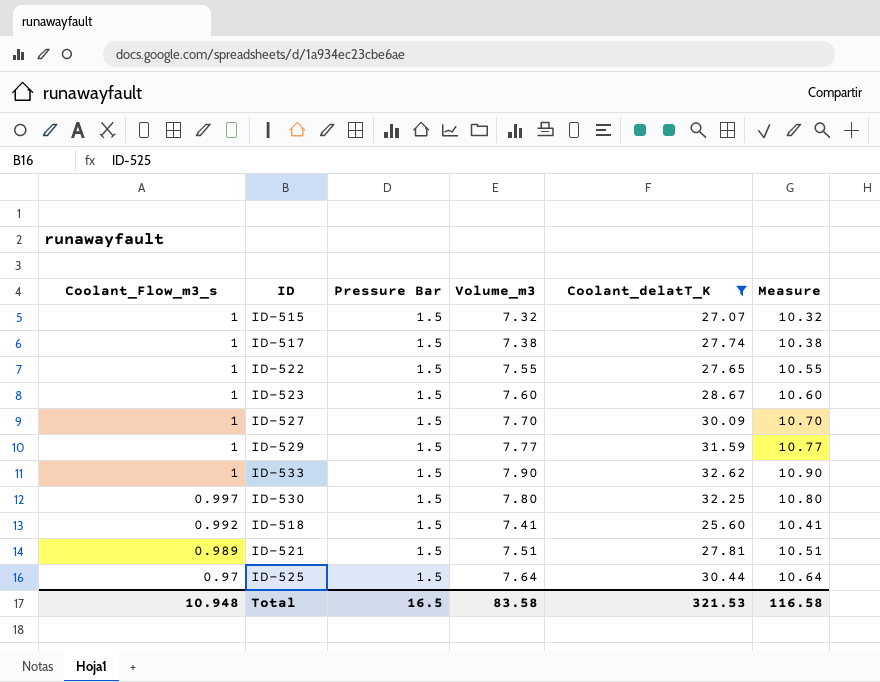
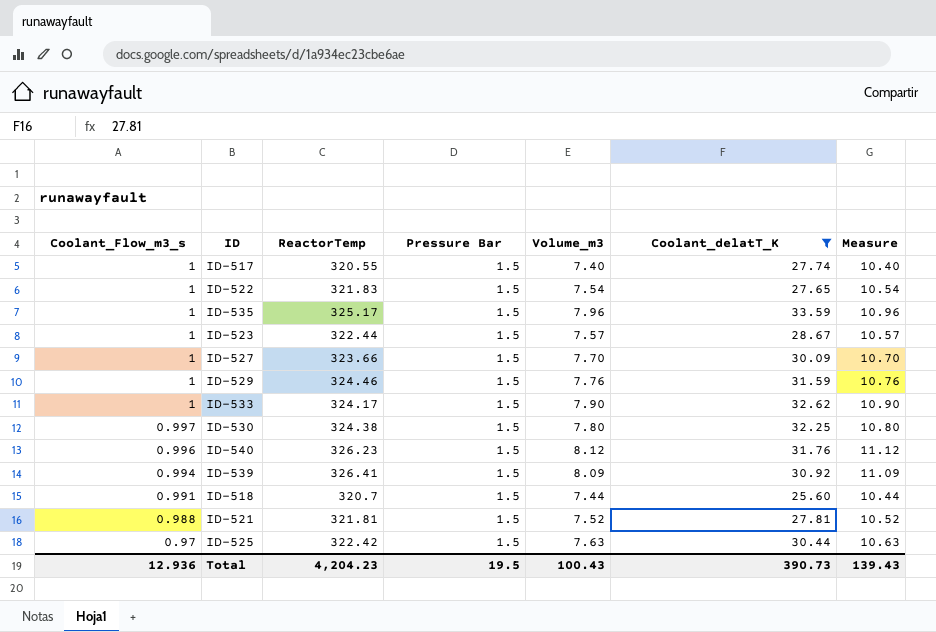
column ReactorTemp | position: none -> 3
row ID-515: 1 | 1.5 | 7.32 | 27.07 | 10.32 -> none
ID-517 | Volume_m3: 7.38 -> 7.40
ID-517 | Measure: 10.38 -> 10.40
ID-522 | Volume_m3: 7.55 -> 7.54
ID-522 | Measure: 10.55 -> 10.54
row ID-535: none -> 1 | 325.17 | 1.5 | 7.96 | 33.59 | 10.96
ID-523 | Volume_m3: 7.60 -> 7.57
ID-523 | Measure: 10.60 -> 10.57
ID-529 | Volume_m3: 7.77 -> 7.76
ID-529 | Measure: 10.77 -> 10.76
row ID-540: none -> 0.996 | 326.23 | 1.5 | 8.12 | 31.76 | 11.12
row ID-539: none -> 0.994 | 326.41 | 1.5 | 8.09 | 30.92 | 11.09
ID-518 | Coolant_Flow_m3_s: 0.992 -> 0.991
ID-518 | Volume_m3: 7.41 -> 7.44
ID-518 | Measure: 10.41 -> 10.44
ID-521 | Coolant_Flow_m3_s: 0.989 -> 0.988
ID-521 | Volume_m3: 7.51 -> 7.52
ID-521 | Measure: 10.51 -> 10.52
ID-525 | Volume_m3: 7.64 -> 7.63
ID-525 | Measure: 10.64 -> 10.63
Total | Coolant_Flow_m3_s: 10.948 -> 12.936
Total | Pressure Bar: 16.5 -> 19.5
Total | Volume_m3: 83.58 -> 100.43
Total | Coolant_delatT_K: 321.53 -> 390.73
Total | Measure: 116.58 -> 139.43

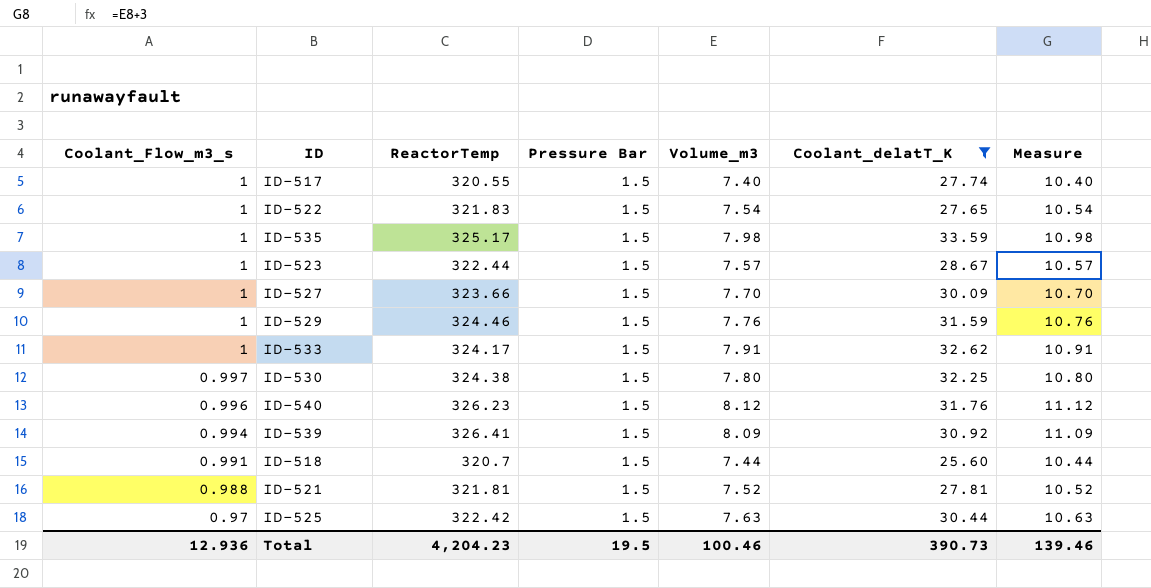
ID-535 | Volume_m3: 7.96 -> 7.98
ID-535 | Measure: 10.96 -> 10.98
ID-533 | Volume_m3: 7.90 -> 7.91
ID-533 | Measure: 10.90 -> 10.91
Total | Volume_m3: 100.43 -> 100.46
Total | Measure: 139.43 -> 139.46

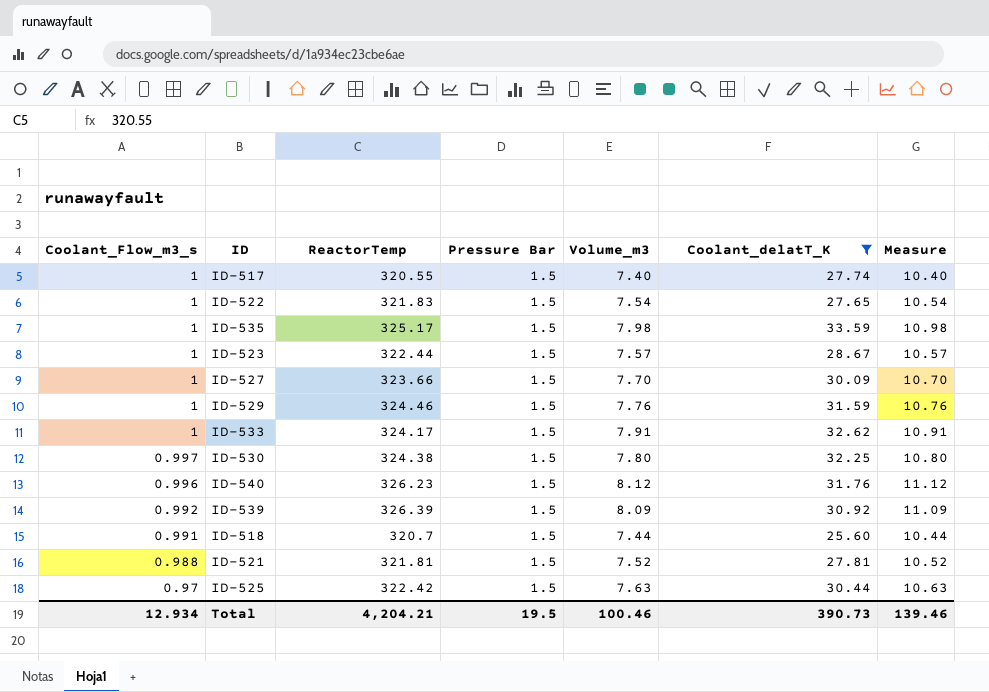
ID-539 | Coolant_Flow_m3_s: 0.994 -> 0.992
ID-539 | ReactorTemp: 326.41 -> 326.39
Total | Coolant_Flow_m3_s: 12.936 -> 12.934
Total | ReactorTemp: 4,204.23 -> 4,204.21

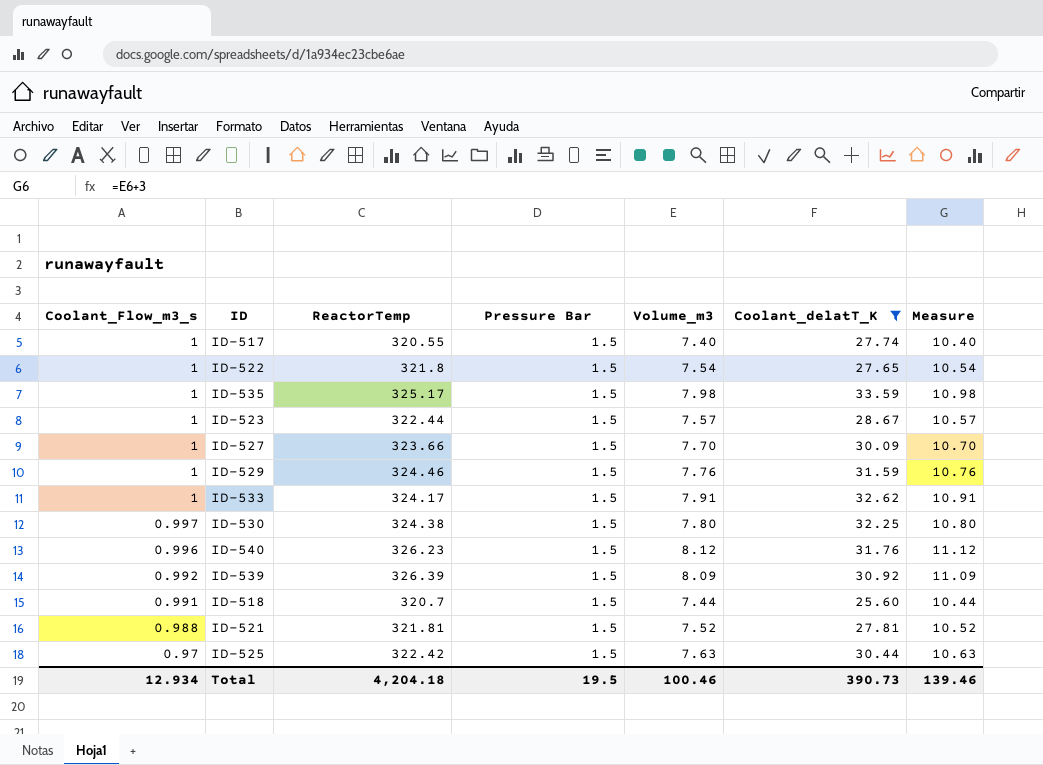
ID-522 | ReactorTemp: 321.83 -> 321.8
Total | ReactorTemp: 4,204.21 -> 4,204.18

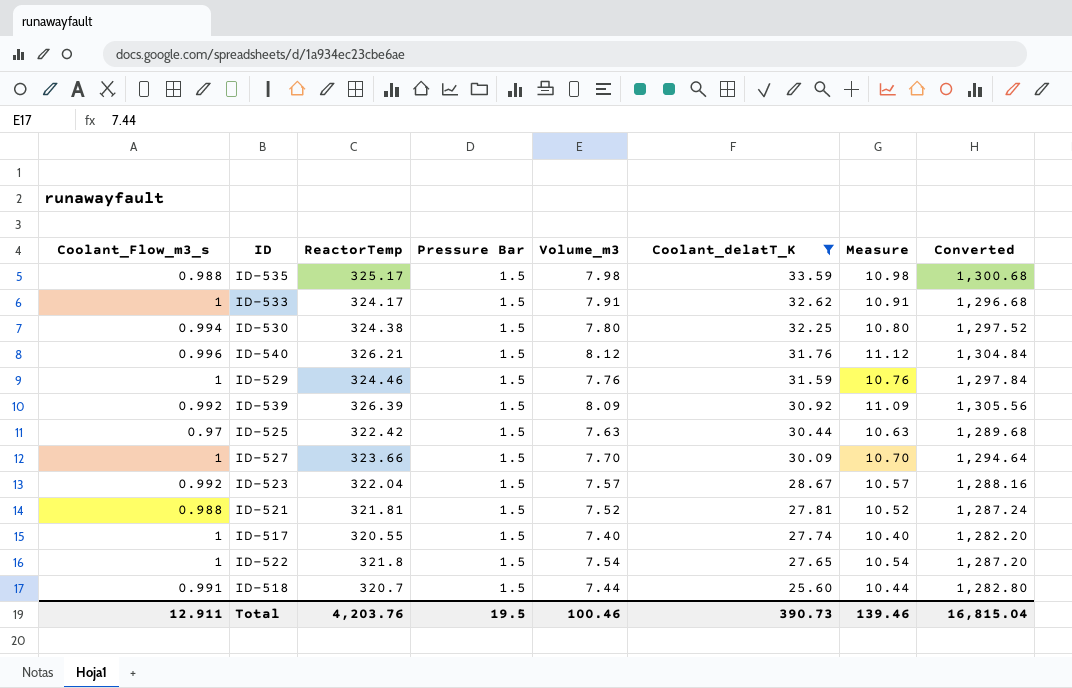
row order: Coolant_Flow_m3_s descending -> Coolant_delatT_K descending
column Converted | formula: none -> [ReactorTemp] * 4
ID-535 | Coolant_Flow_m3_s: 1 -> 0.988
ID-530 | Coolant_Flow_m3_s: 0.997 -> 0.994
ID-540 | ReactorTemp: 326.23 -> 326.21
ID-523 | Coolant_Flow_m3_s: 1 -> 0.992
ID-523 | ReactorTemp: 322.44 -> 322.04
Total | Coolant_Flow_m3_s: 12.934 -> 12.911
Total | ReactorTemp: 4,204.18 -> 4,203.76

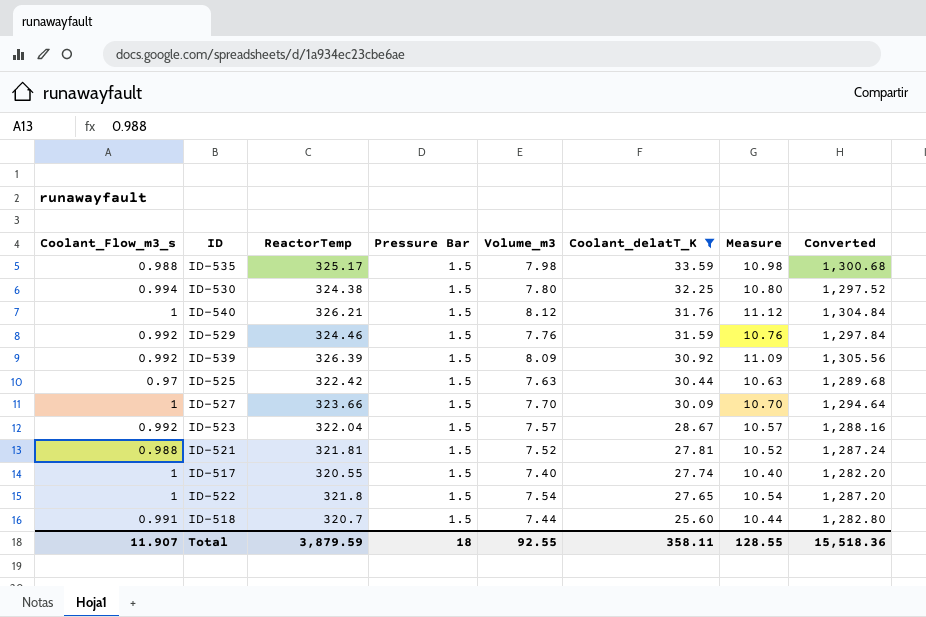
row ID-533: 1 | 324.17 | 1.5 | 7.91 | 32.62 | 10.91 | 1,296.68 -> none
ID-540 | Coolant_Flow_m3_s: 0.996 -> 1
ID-529 | Coolant_Flow_m3_s: 1 -> 0.992
Total | Coolant_Flow_m3_s: 12.911 -> 11.907
Total | ReactorTemp: 4,203.76 -> 3,879.59
Total | Pressure Bar: 19.5 -> 18
Total | Volume_m3: 100.46 -> 92.55
Total | Coolant_delatT_K: 390.73 -> 358.11
Total | Measure: 139.46 -> 128.55
Total | Converted: 16,815.04 -> 15,518.36

